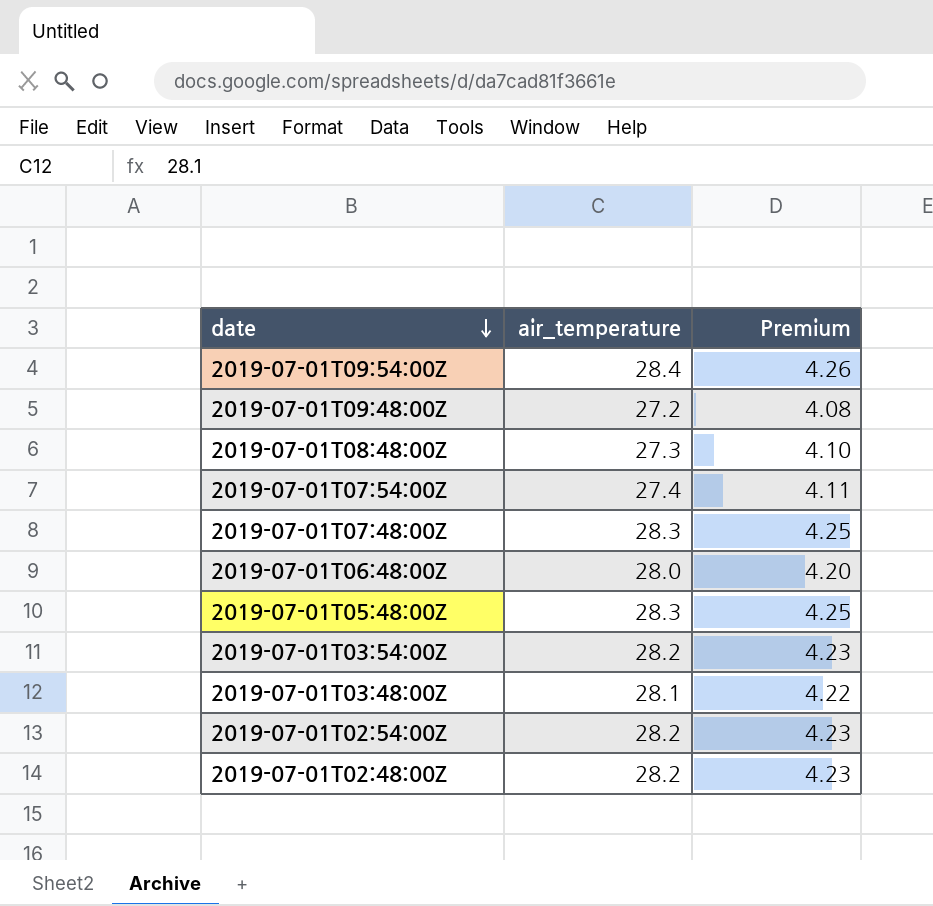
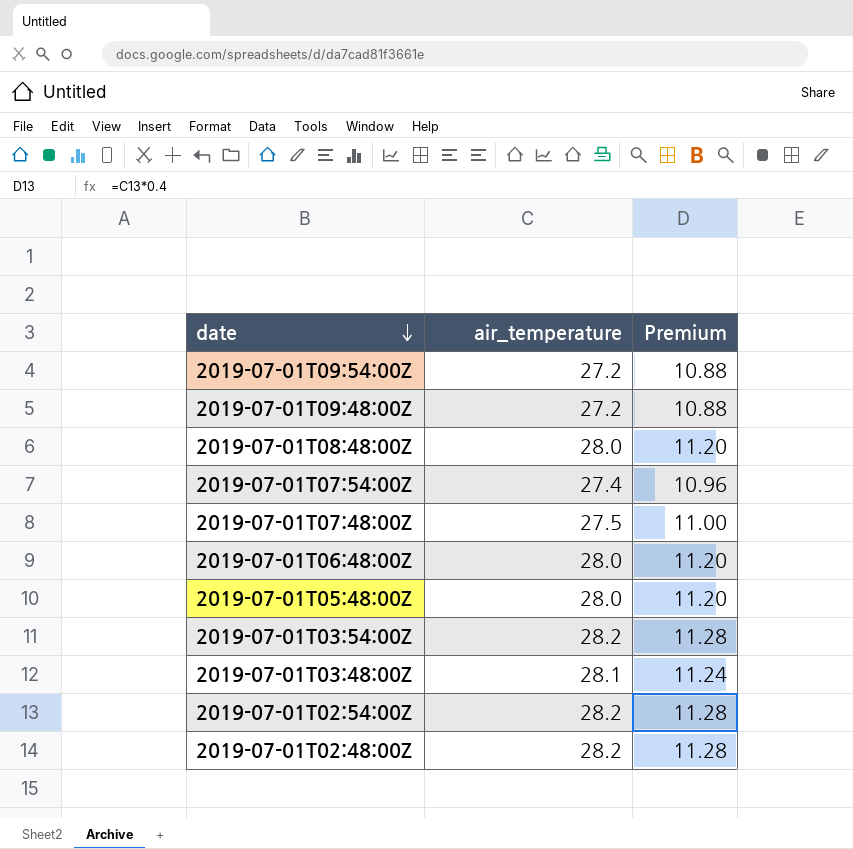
column Premium | formula: [air_temperature] * 0.15 -> [air_temperature] * 0.4
2019-07-01T09:54:00Z | air_temperature: 28.4 -> 27.2
2019-07-01T08:48:00Z | air_temperature: 27.3 -> 28.0
2019-07-01T07:48:00Z | air_temperature: 28.3 -> 27.5
2019-07-01T05:48:00Z | air_temperature: 28.3 -> 28.0

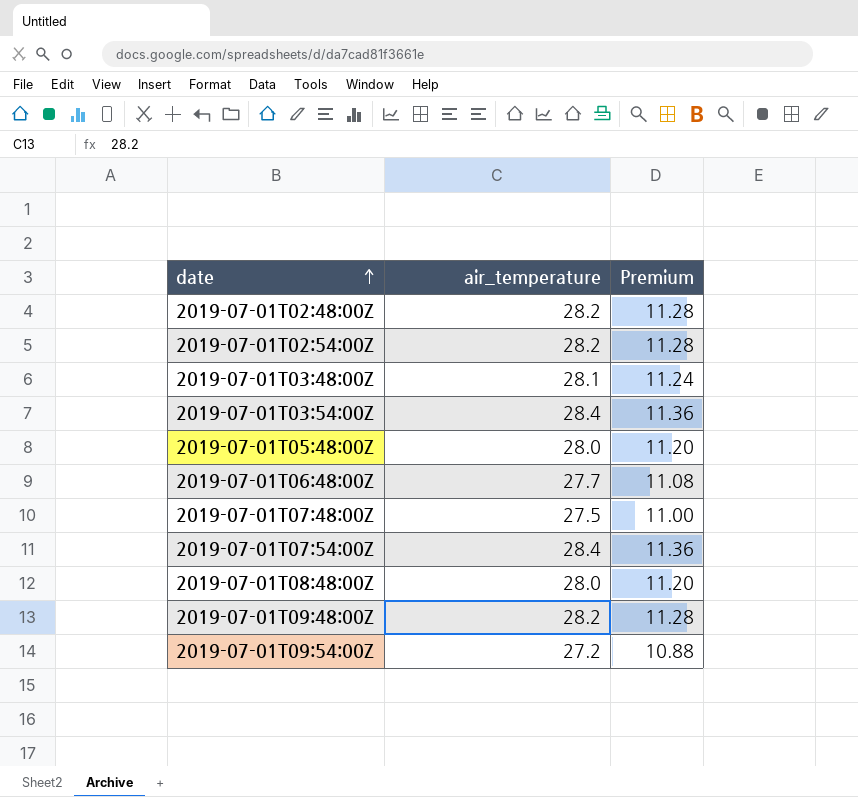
row order: date descending -> date ascending
2019-07-01T03:54:00Z | air_temperature: 28.2 -> 28.4
2019-07-01T03:54:00Z | Premium: 11.28 -> 11.36
2019-07-01T06:48:00Z | air_temperature: 28.0 -> 27.7
2019-07-01T06:48:00Z | Premium: 11.20 -> 11.08
2019-07-01T07:54:00Z | air_temperature: 27.4 -> 28.4
2019-07-01T07:54:00Z | Premium: 10.96 -> 11.36
2019-07-01T09:48:00Z | air_temperature: 27.2 -> 28.2
2019-07-01T09:48:00Z | Premium: 10.88 -> 11.28

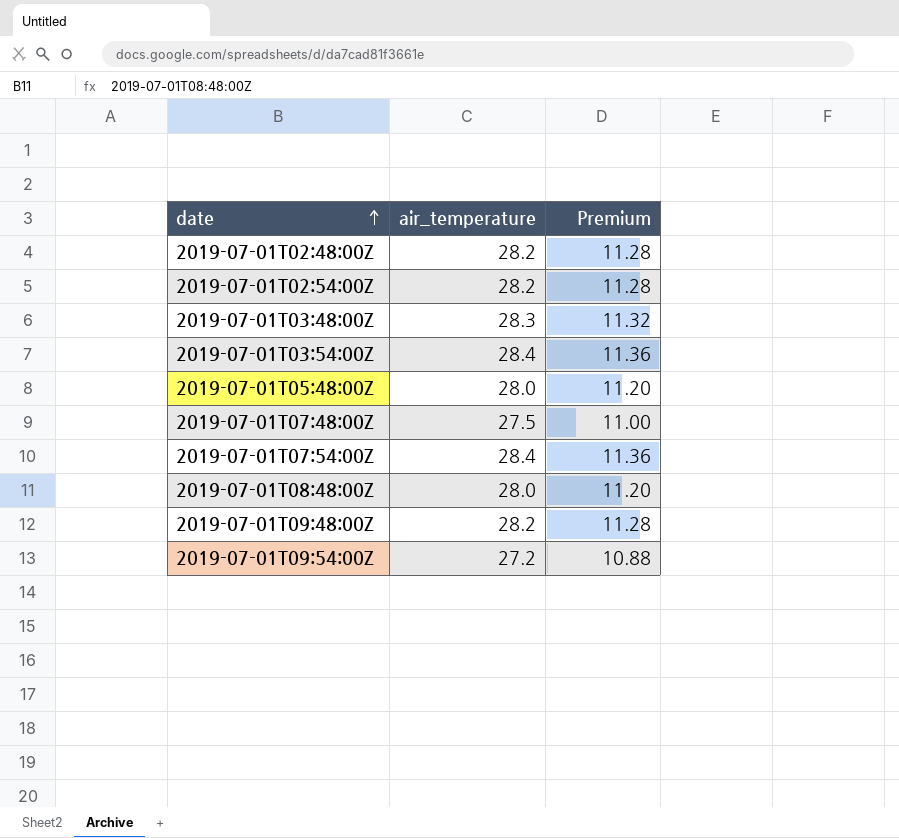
row 2019-07-01T06:48:00Z: 27.7 | 11.08 -> none
2019-07-01T03:48:00Z | air_temperature: 28.1 -> 28.3
2019-07-01T03:48:00Z | Premium: 11.24 -> 11.32

